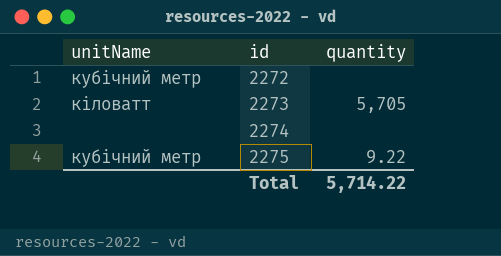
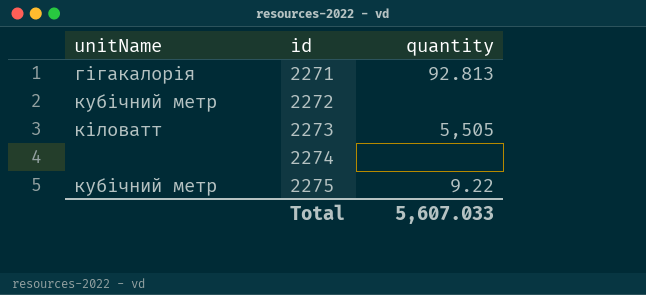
row 2271: none -> гігакалорія | 92.813
2273 | quantity: 5,705 -> 5,505
Total | quantity: 5,714.22 -> 5,607.033

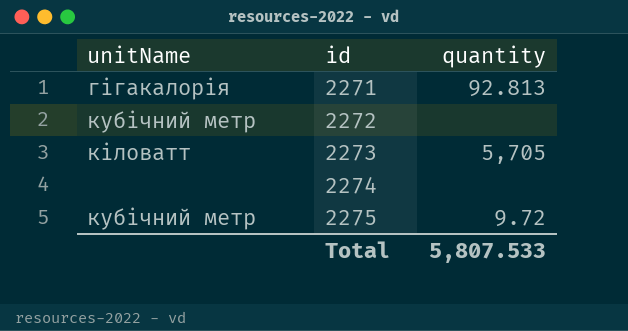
2273 | quantity: 5,505 -> 5,705
2275 | quantity: 9.22 -> 9.72
Total | quantity: 5,607.033 -> 5,807.533

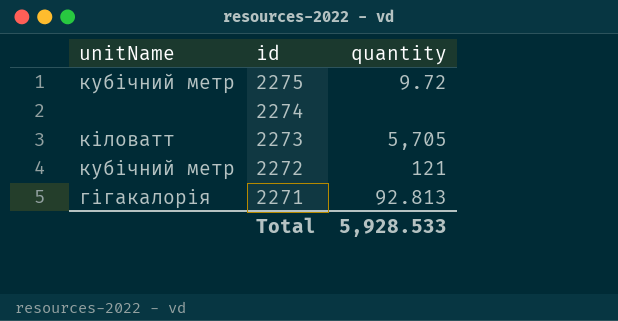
row order: id ascending -> id descending
2272 | quantity: none -> 121
Total | quantity: 5,807.533 -> 5,928.533

